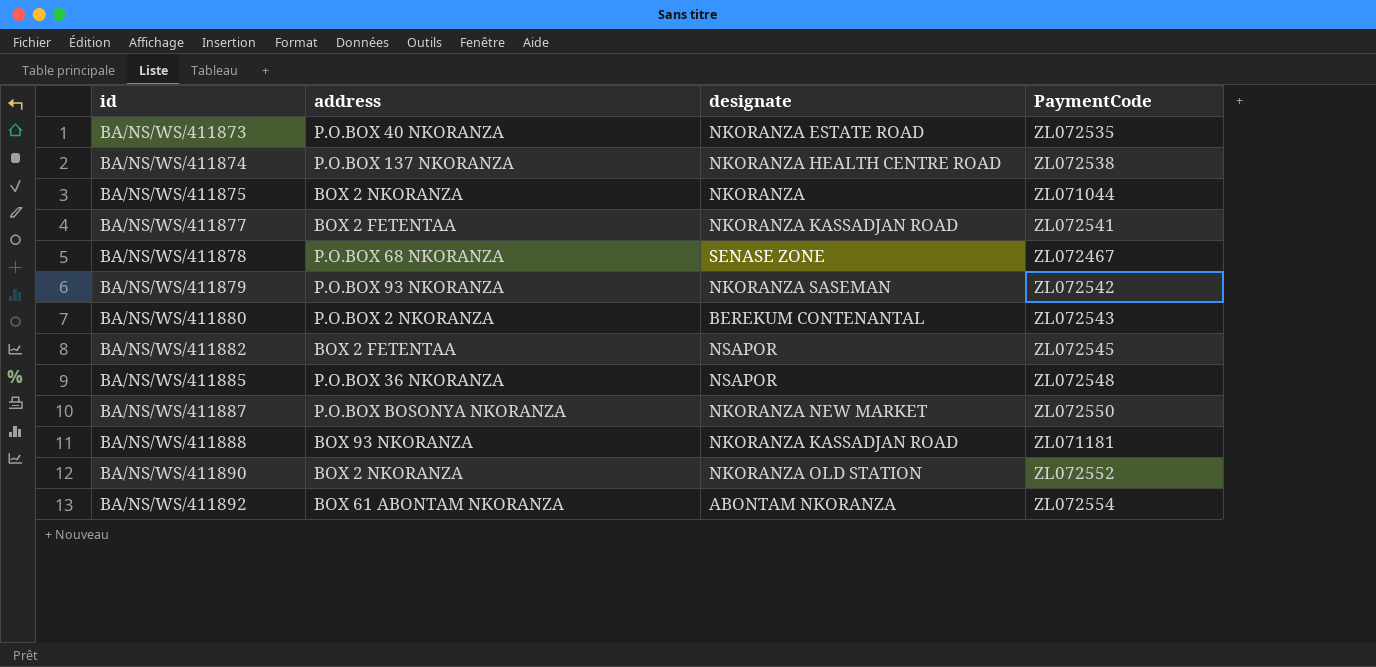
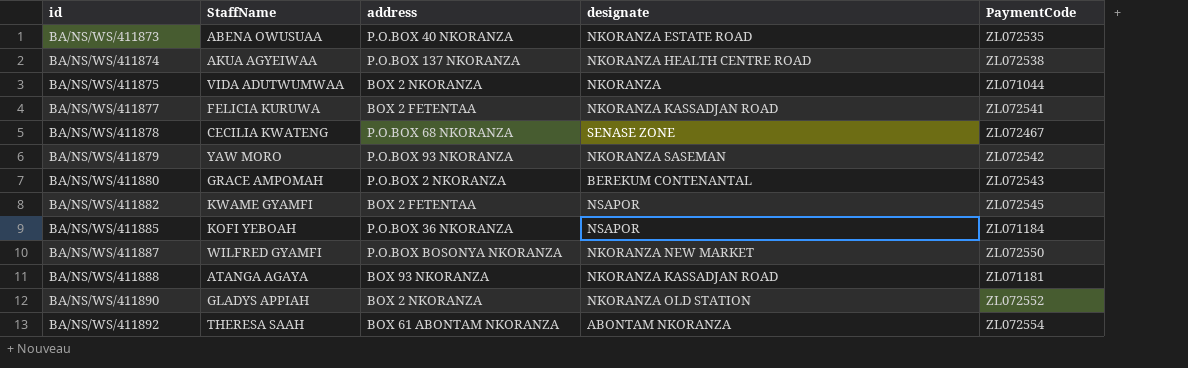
column StaffName | position: none -> 2
BA/NS/WS/411885 | PaymentCode: ZL072548 -> ZL071184

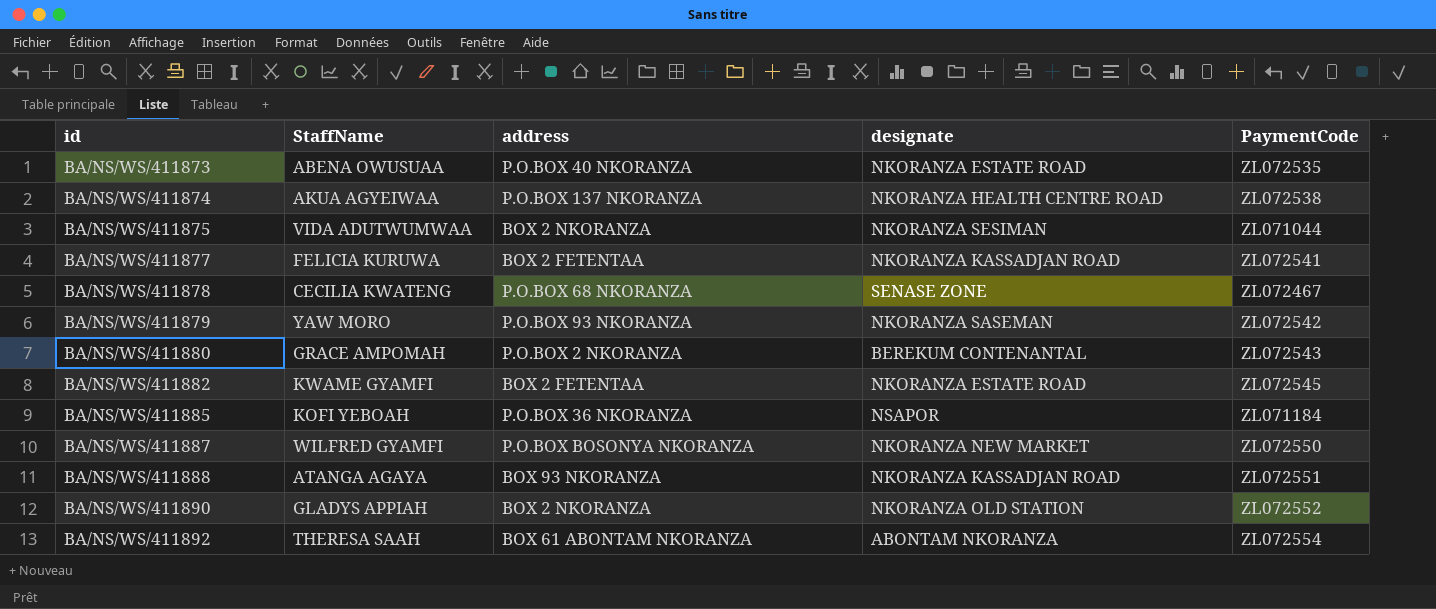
BA/NS/WS/411875 | designate: NKORANZA -> NKORANZA SESIMAN
BA/NS/WS/411882 | designate: NSAPOR -> NKORANZA ESTATE ROAD
BA/NS/WS/411888 | PaymentCode: ZL071181 -> ZL072551

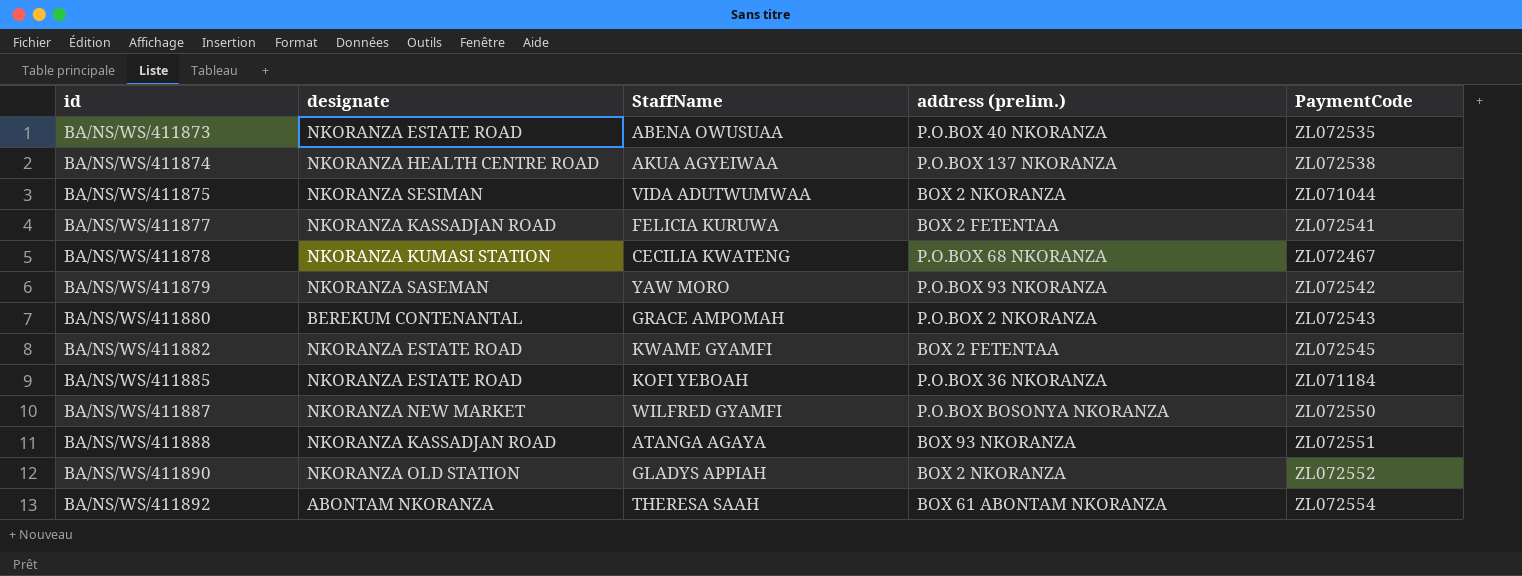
column designate | position: 4 -> 2
column name: address -> address (prelim.)
BA/NS/WS/411878 | designate: SENASE ZONE -> NKORANZA KUMASI STATION
BA/NS/WS/411885 | designate: NSAPOR -> NKORANZA ESTATE ROAD

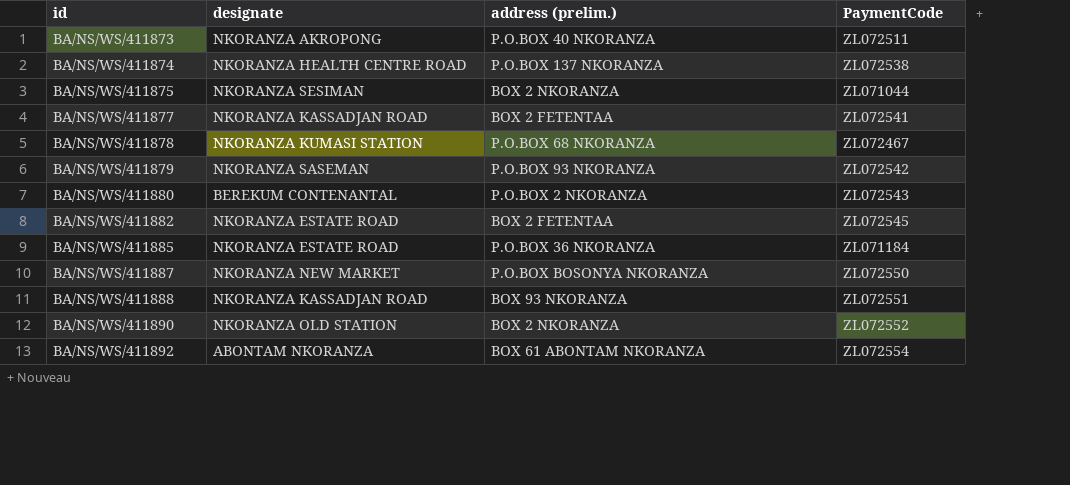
column StaffName | position: 3 -> none
BA/NS/WS/411873 | designate: NKORANZA ESTATE ROAD -> NKORANZA AKROPONG
BA/NS/WS/411873 | PaymentCode: ZL072535 -> ZL072511

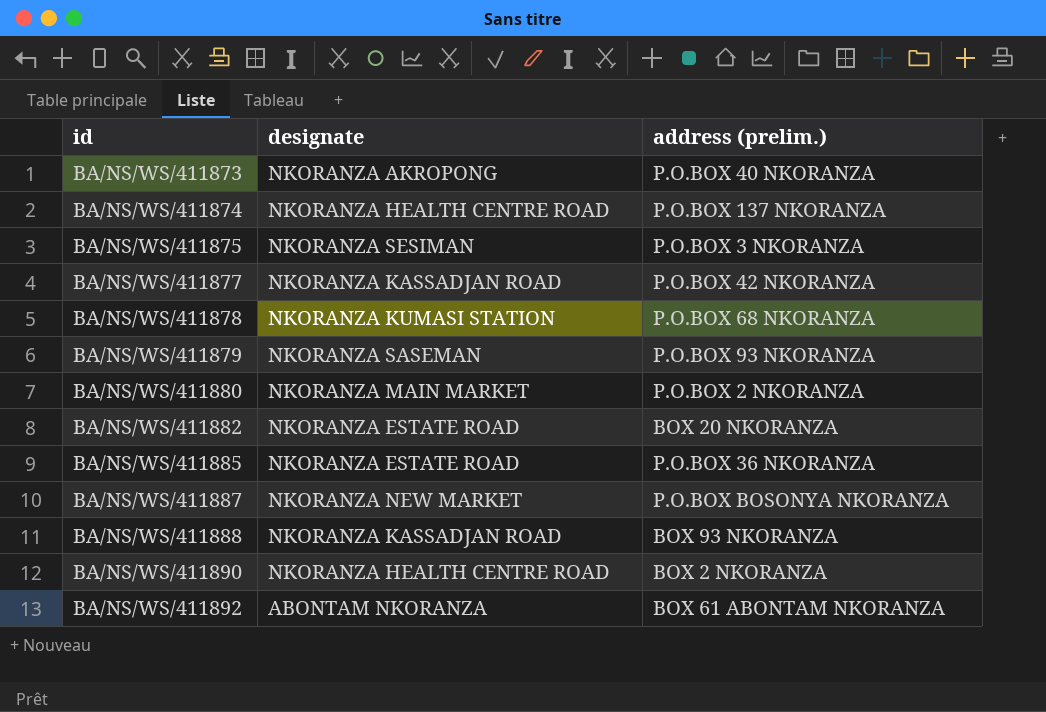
column PaymentCode | position: 4 -> none
BA/NS/WS/411875 | address (prelim.): BOX 2 NKORANZA -> P.O.BOX 3 NKORANZA
BA/NS/WS/411877 | address (prelim.): BOX 2 FETENTAA -> P.O.BOX 42 NKORANZA
BA/NS/WS/411880 | designate: BEREKUM CONTENANTAL -> NKORANZA MAIN MARKET
BA/NS/WS/411882 | address (prelim.): BOX 2 FETENTAA -> BOX 20 NKORANZA
BA/NS/WS/411890 | designate: NKORANZA OLD STATION -> NKORANZA HEALTH CENTRE ROAD

